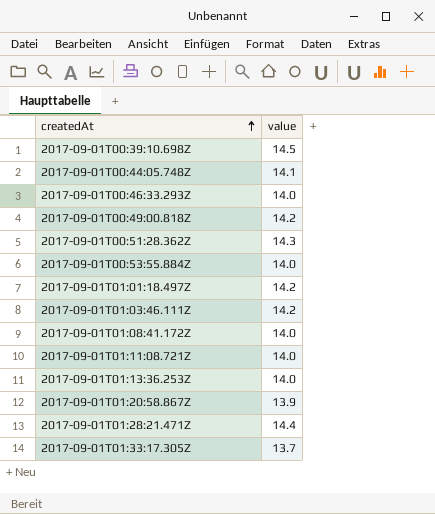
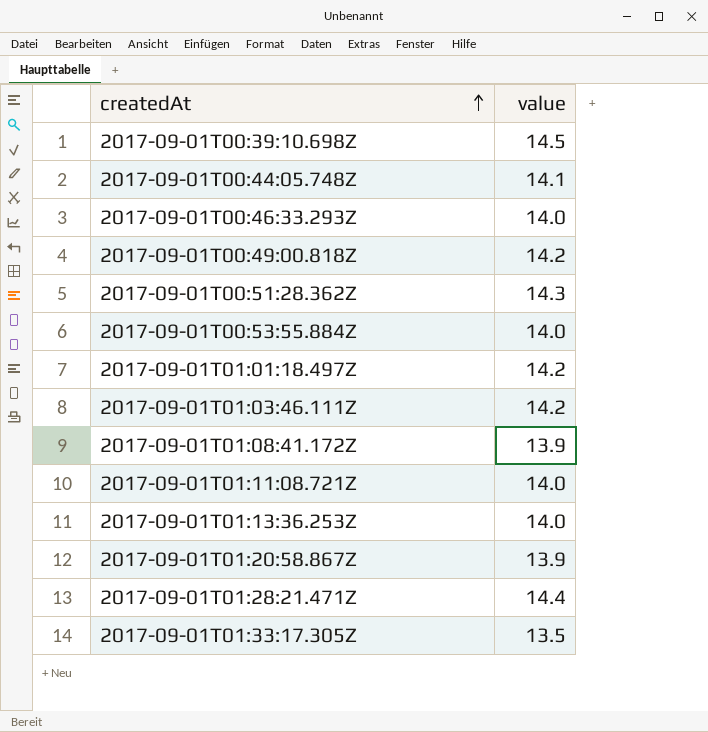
2017-09-01T01:08:41.172Z | value: 14.0 -> 13.9
2017-09-01T01:33:17.305Z | value: 13.7 -> 13.5

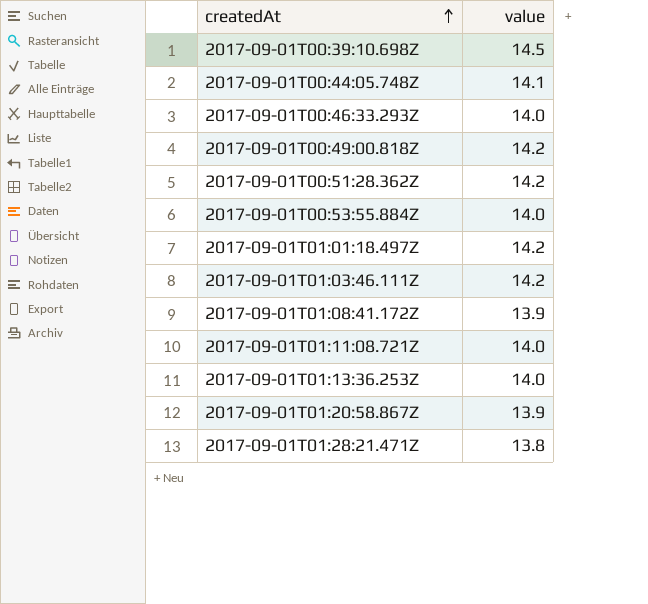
row 2017-09-01T01:33:17.305Z: 13.5 -> none
2017-09-01T00:51:28.362Z | value: 14.3 -> 14.2
2017-09-01T01:28:21.471Z | value: 14.4 -> 13.8

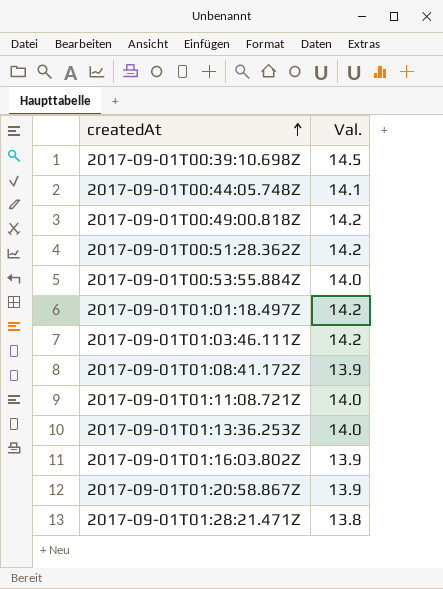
column name: value -> Val.
row 2017-09-01T00:46:33.293Z: 14.0 -> none
row 2017-09-01T01:16:03.802Z: none -> 13.9

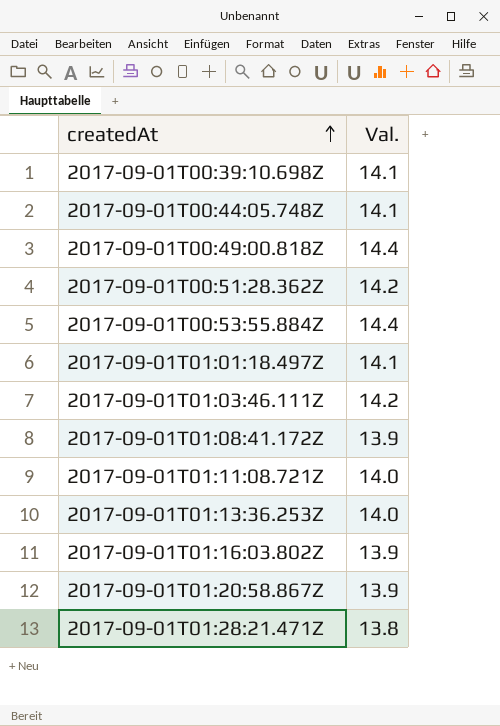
2017-09-01T00:39:10.698Z | Val.: 14.5 -> 14.1
2017-09-01T00:49:00.818Z | Val.: 14.2 -> 14.4
2017-09-01T00:53:55.884Z | Val.: 14.0 -> 14.4
2017-09-01T01:01:18.497Z | Val.: 14.2 -> 14.1

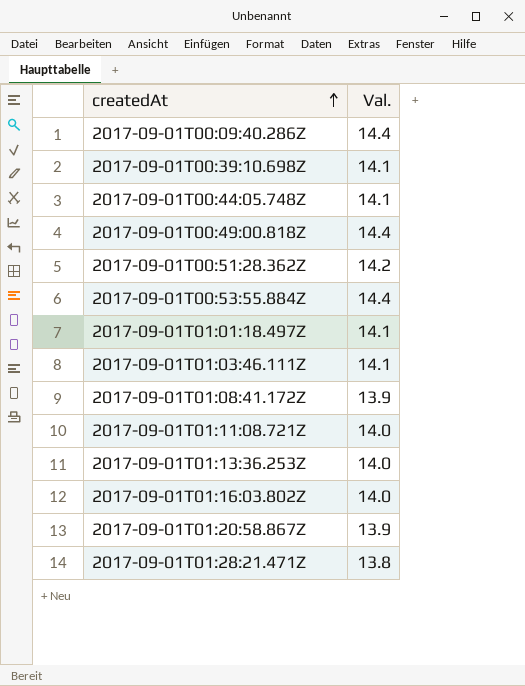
row 2017-09-01T00:09:40.286Z: none -> 14.4
2017-09-01T01:03:46.111Z | Val.: 14.2 -> 14.1
2017-09-01T01:16:03.802Z | Val.: 13.9 -> 14.0

